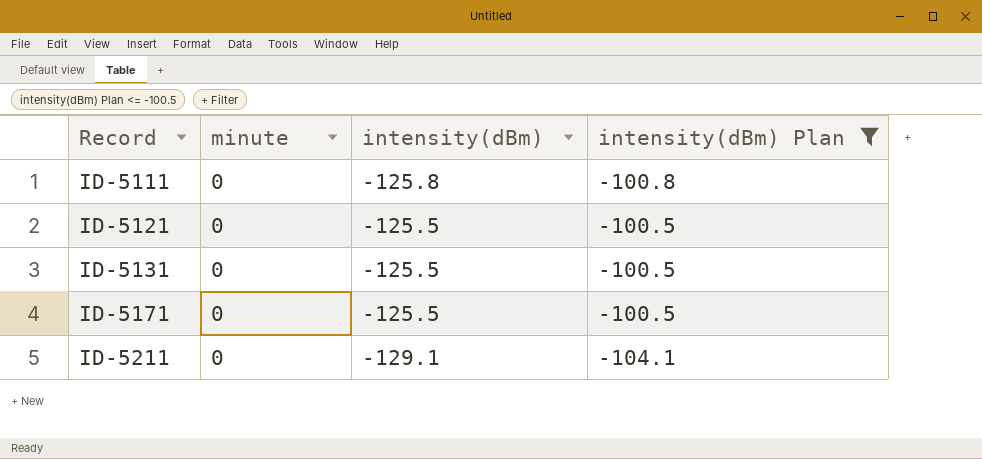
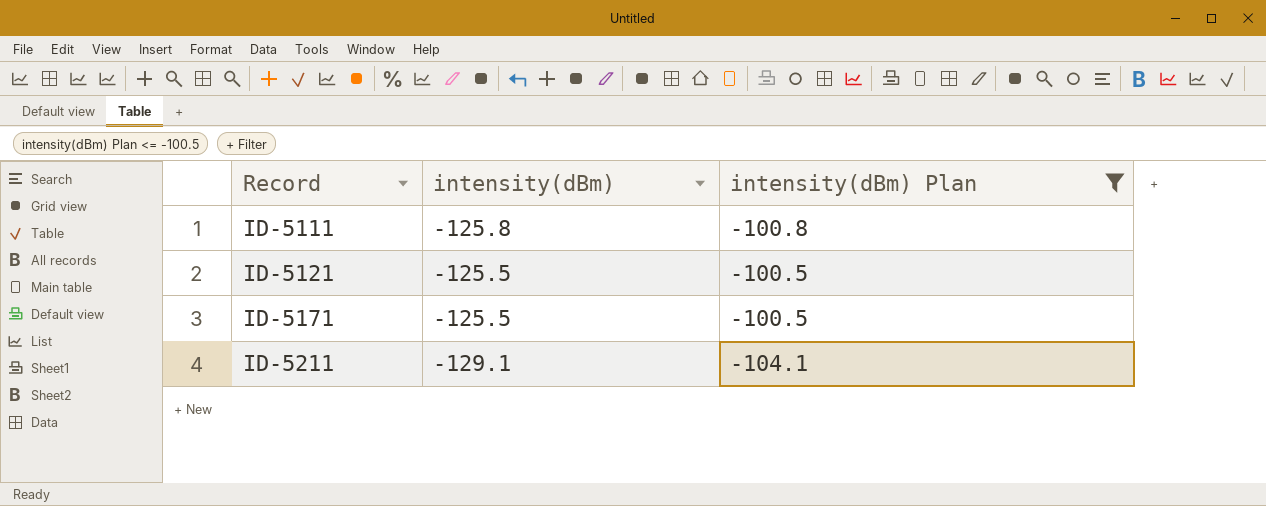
column minute | position: 2 -> none
row ID-5131: 0 | -125.5 | -100.5 -> none

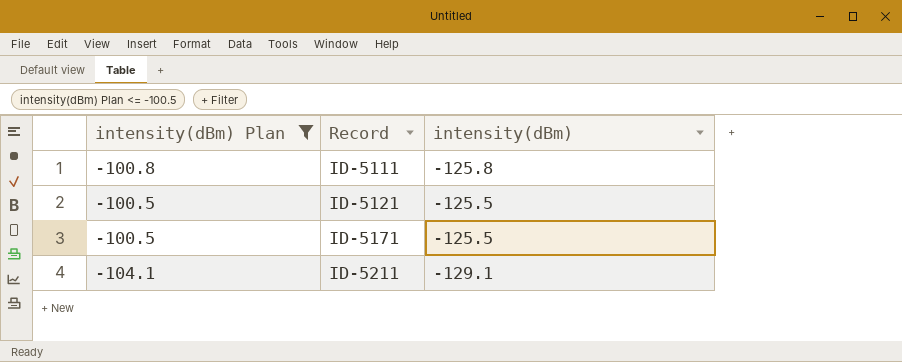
column intensity(dBm) Plan | position: 3 -> 1

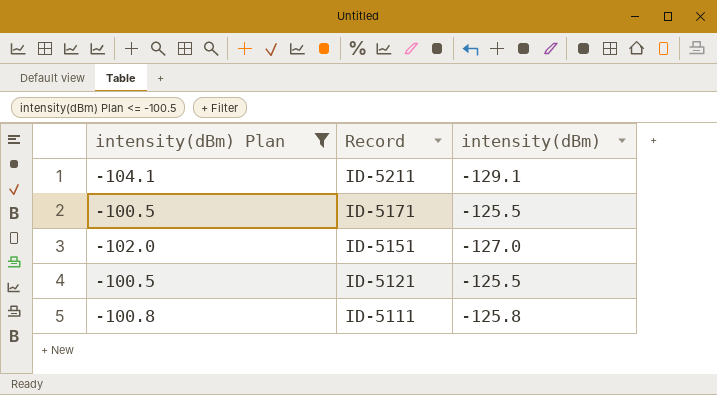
row order: Record ascending -> Record descending
row ID-5151: none -> -102.0 | -127.0

